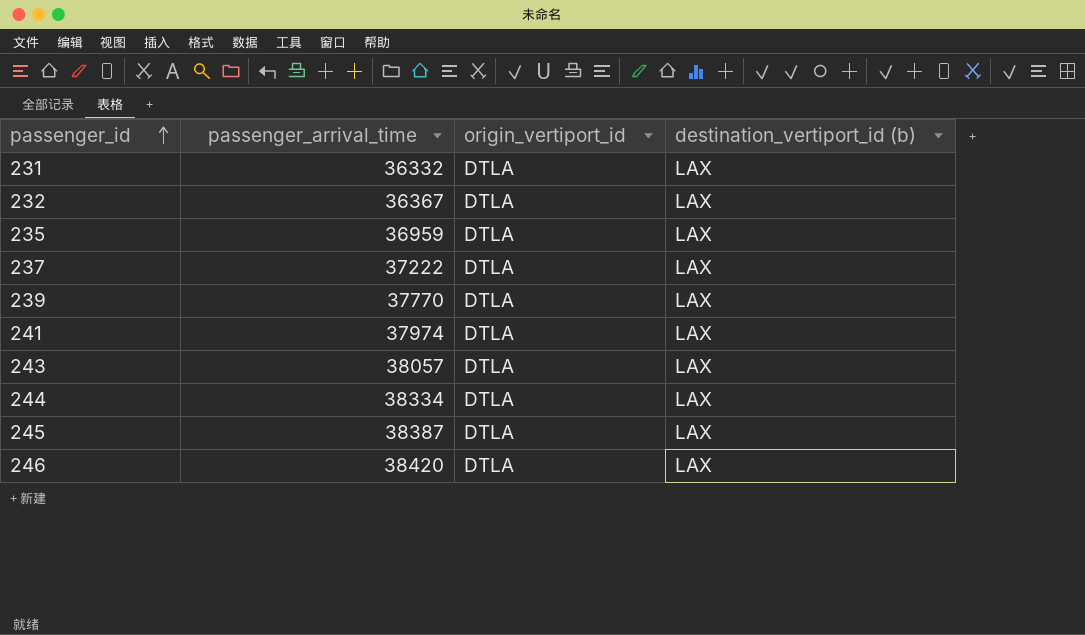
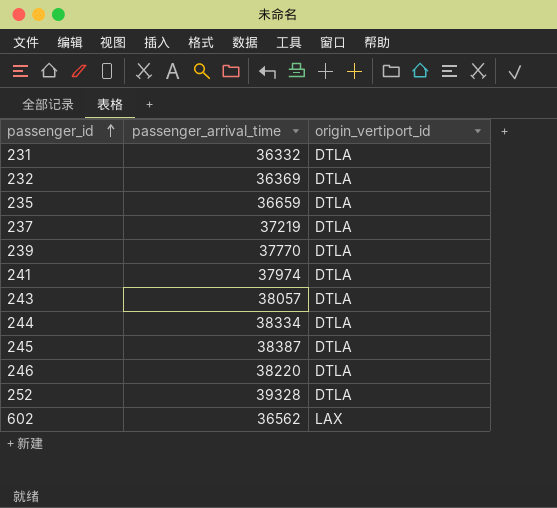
column destination_vertiport_id (b) | position: 4 -> none
232 | passenger_arrival_time: 36367 -> 36369
235 | passenger_arrival_time: 36959 -> 36659
237 | passenger_arrival_time: 37222 -> 37219
246 | passenger_arrival_time: 38420 -> 38220
row 252: none -> 39328 | DTLA
row 602: none -> 36562 | LAX

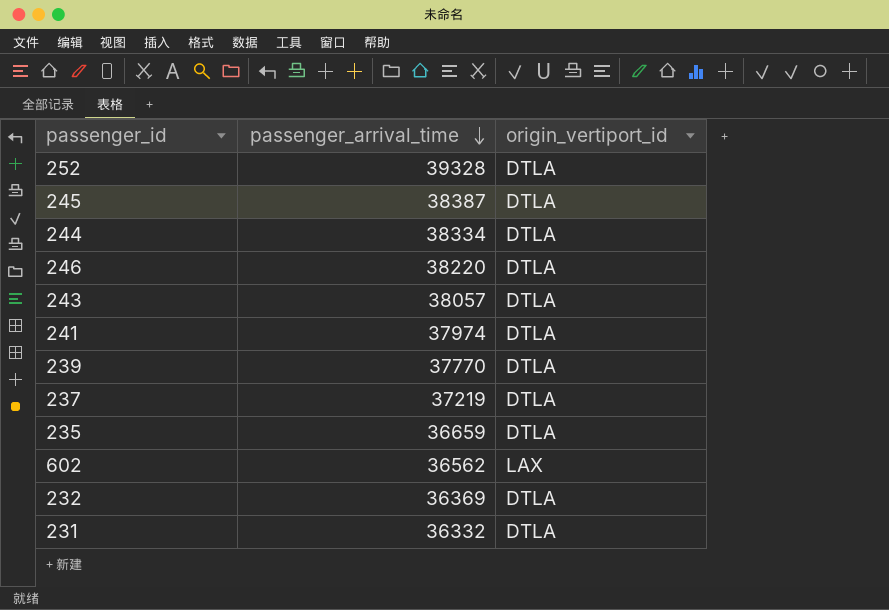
row order: passenger_id ascending -> passenger_arrival_time descending

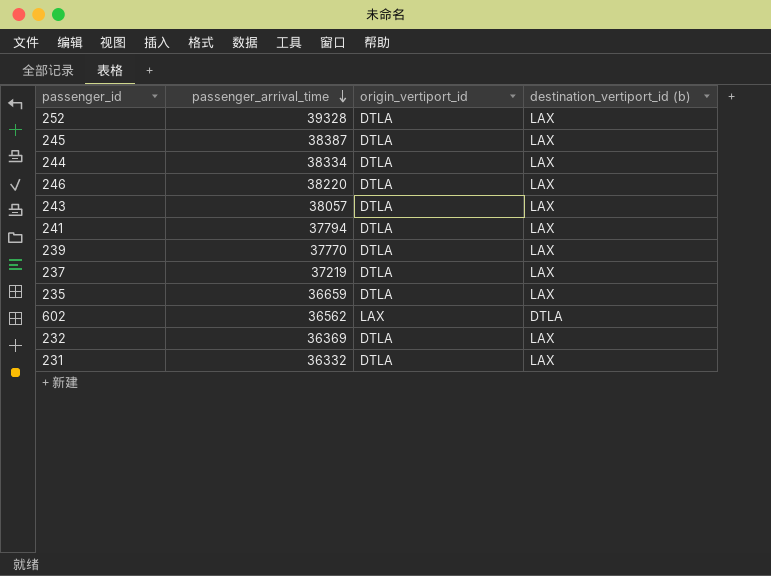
column destination_vertiport_id (b) | position: none -> 4
241 | passenger_arrival_time: 37974 -> 37794

